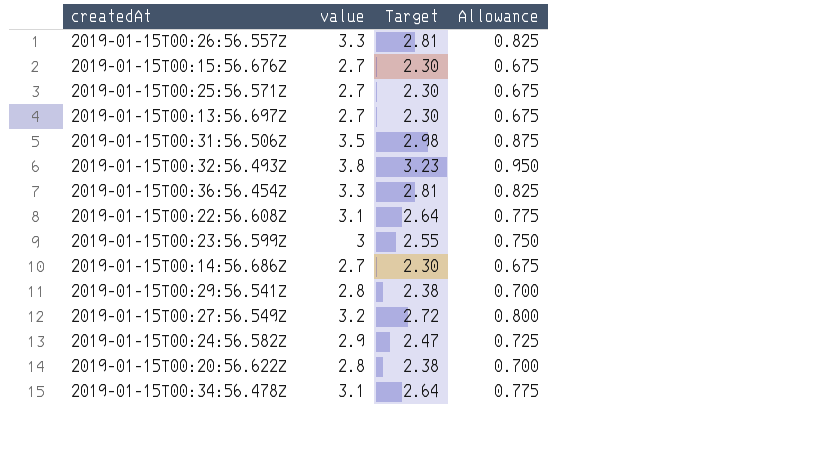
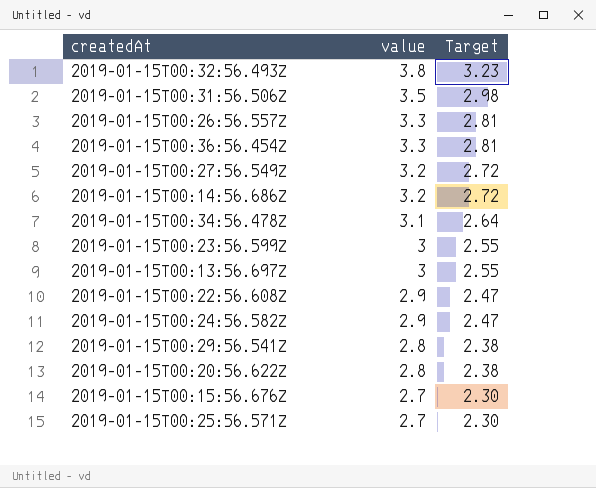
row order: none -> value descending
column Allowance | formula: [value] * 0.25 -> none
2019-01-15T00:14:56.686Z | value: 2.7 -> 3.2
2019-01-15T00:14:56.686Z | Target: 2.30 -> 2.72
2019-01-15T00:13:56.697Z | value: 2.7 -> 3
2019-01-15T00:13:56.697Z | Target: 2.30 -> 2.55
2019-01-15T00:22:56.608Z | value: 3.1 -> 2.9
2019-01-15T00:22:56.608Z | Target: 2.64 -> 2.47

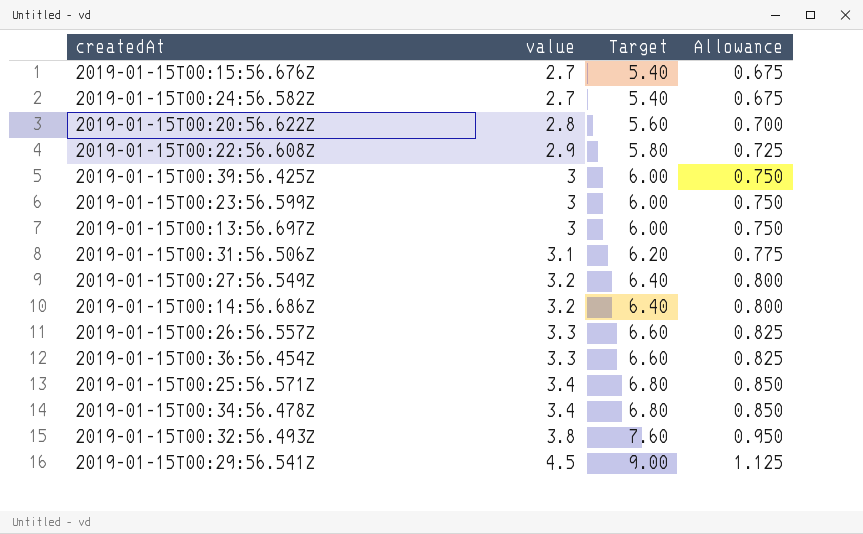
row order: value descending -> value ascending
column Target | formula: [value] * 0.85 -> [value] * 2
column Allowance | formula: none -> [value] * 0.25
2019-01-15T00:24:56.582Z | value: 2.9 -> 2.7
row 2019-01-15T00:39:56.425Z: none -> 3 | 6.00 | 0.750
2019-01-15T00:31:56.506Z | value: 3.5 -> 3.1
2019-01-15T00:25:56.571Z | value: 2.7 -> 3.4
2019-01-15T00:34:56.478Z | value: 3.1 -> 3.4
2019-01-15T00:29:56.541Z | value: 2.8 -> 4.5

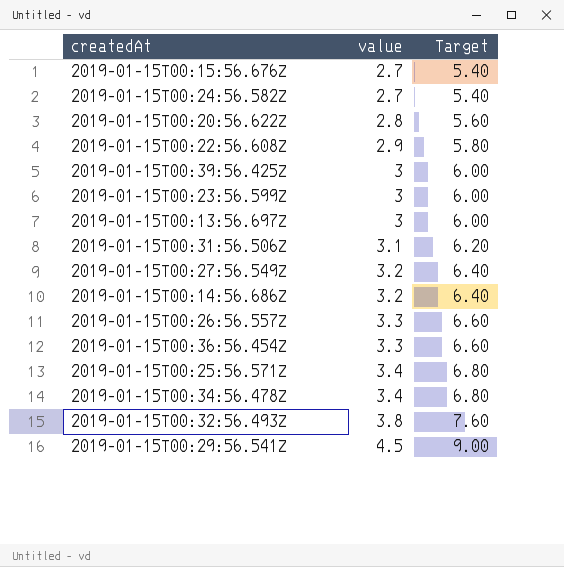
column Allowance | formula: [value] * 0.25 -> none

